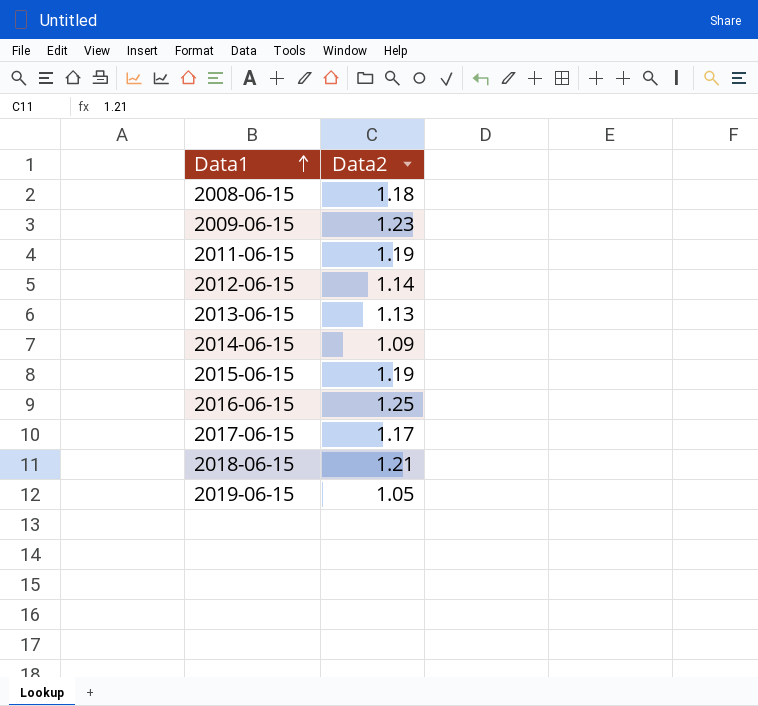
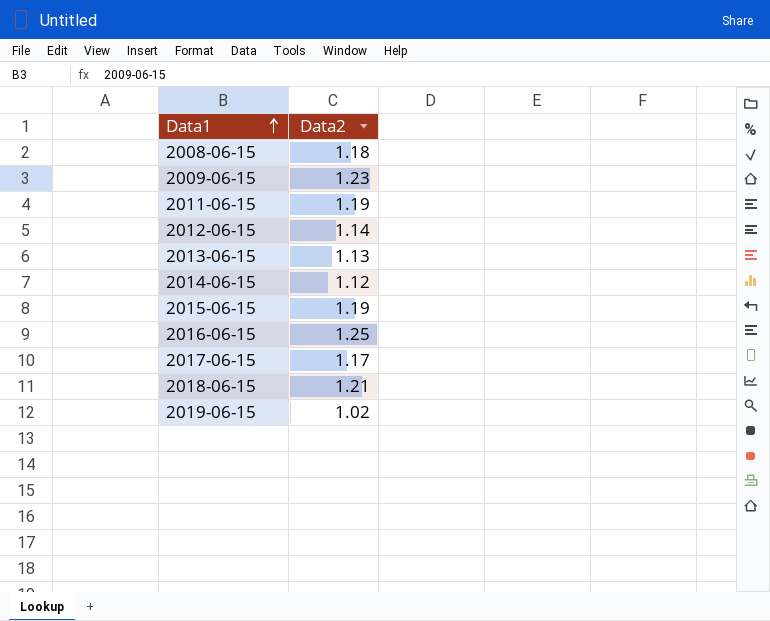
2014-06-15 | Data2: 1.09 -> 1.12
2019-06-15 | Data2: 1.05 -> 1.02

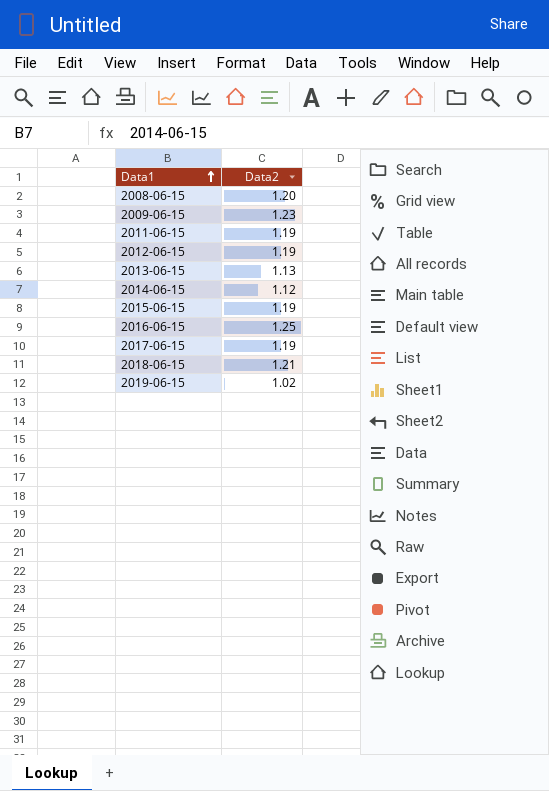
2008-06-15 | Data2: 1.18 -> 1.20
2012-06-15 | Data2: 1.14 -> 1.19
2017-06-15 | Data2: 1.17 -> 1.19

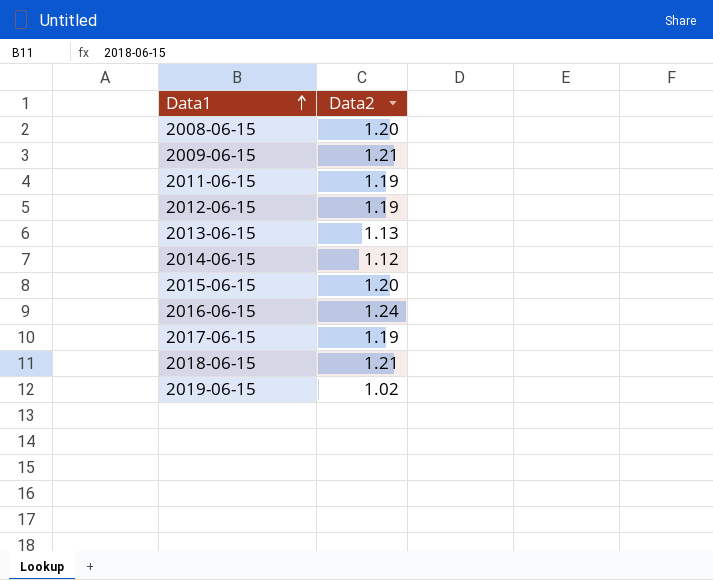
2009-06-15 | Data2: 1.23 -> 1.21
2015-06-15 | Data2: 1.19 -> 1.20
2016-06-15 | Data2: 1.25 -> 1.24

